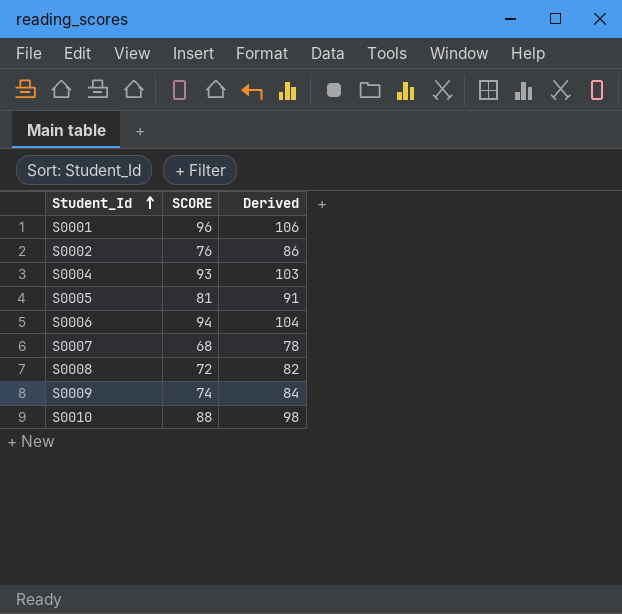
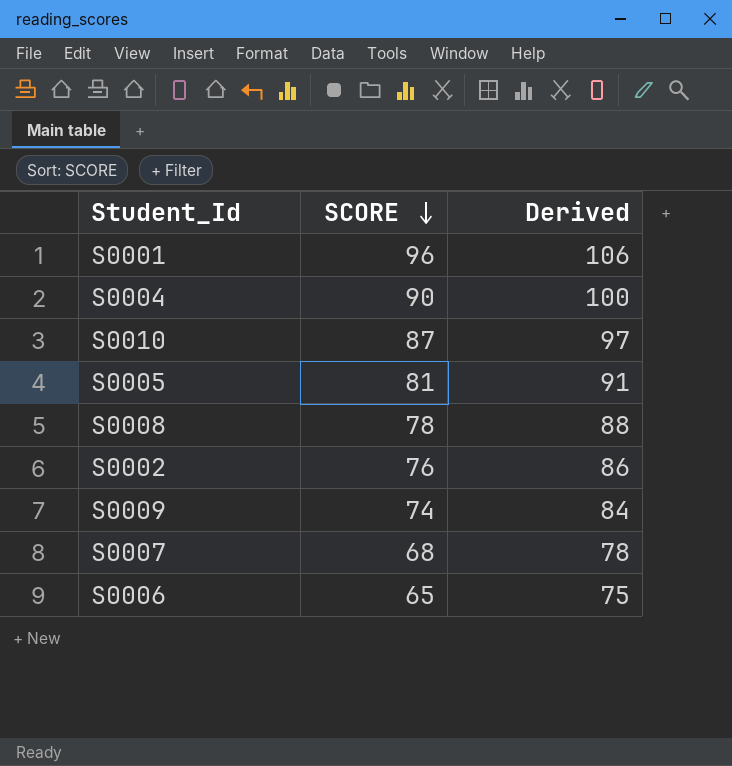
row order: Student_Id ascending -> SCORE descending
S0004 | SCORE: 93 -> 90
S0004 | Derived: 103 -> 100
S0010 | SCORE: 88 -> 87
S0010 | Derived: 98 -> 97
S0008 | SCORE: 72 -> 78
S0008 | Derived: 82 -> 88
S0006 | SCORE: 94 -> 65
S0006 | Derived: 104 -> 75

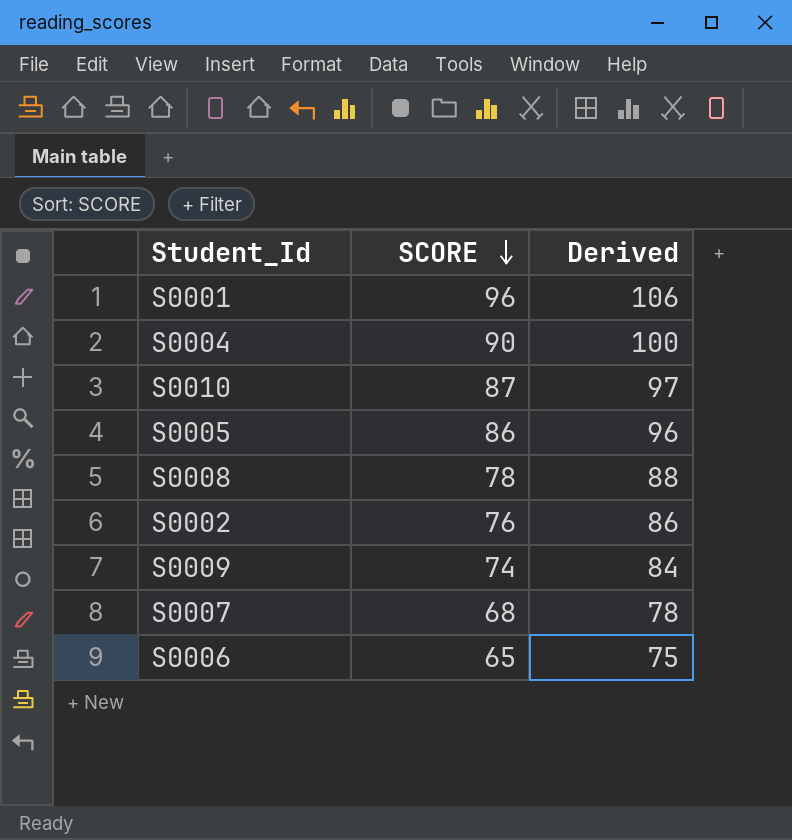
S0005 | SCORE: 81 -> 86
S0005 | Derived: 91 -> 96

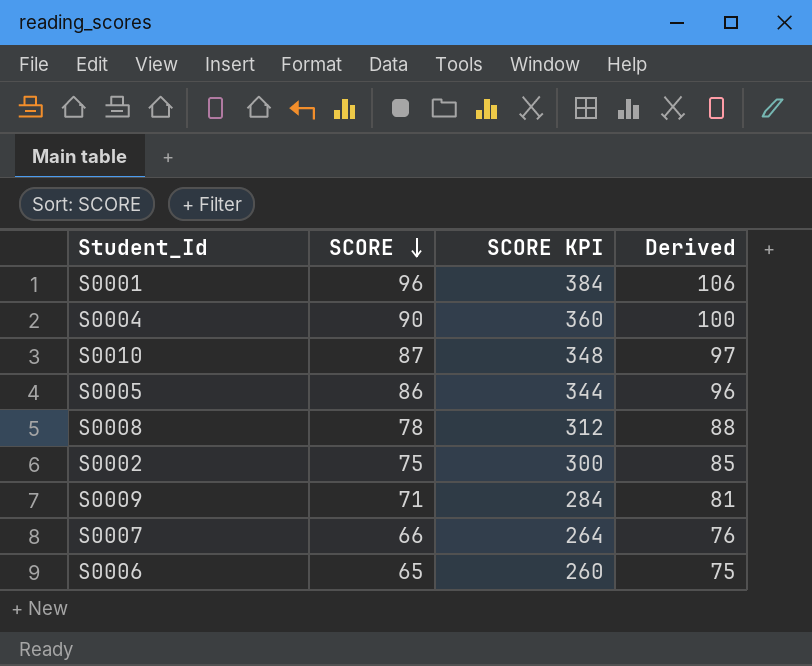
column SCORE KPI | formula: none -> [SCORE] * 4
S0002 | SCORE: 76 -> 75
S0002 | Derived: 86 -> 85
S0009 | SCORE: 74 -> 71
S0009 | Derived: 84 -> 81
S0007 | SCORE: 68 -> 66
S0007 | Derived: 78 -> 76

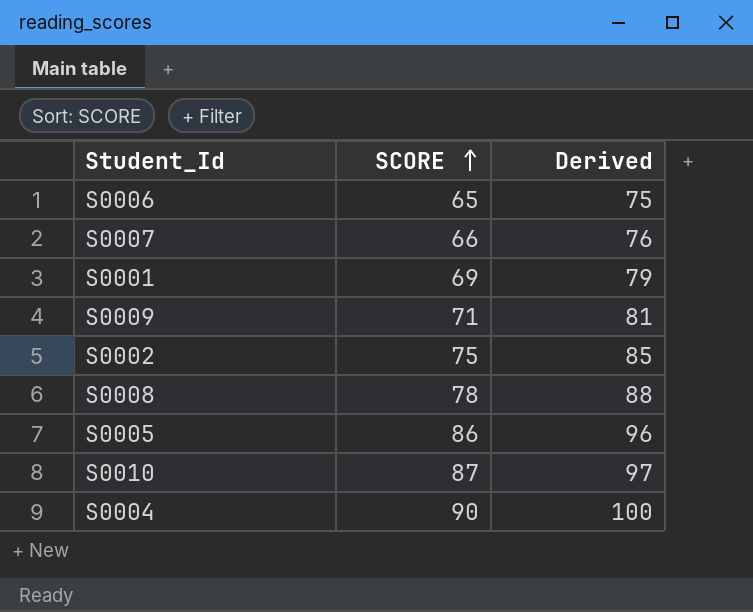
row order: SCORE descending -> SCORE ascending
column SCORE KPI | formula: [SCORE] * 4 -> none
S0001 | SCORE: 96 -> 69
S0001 | Derived: 106 -> 79

